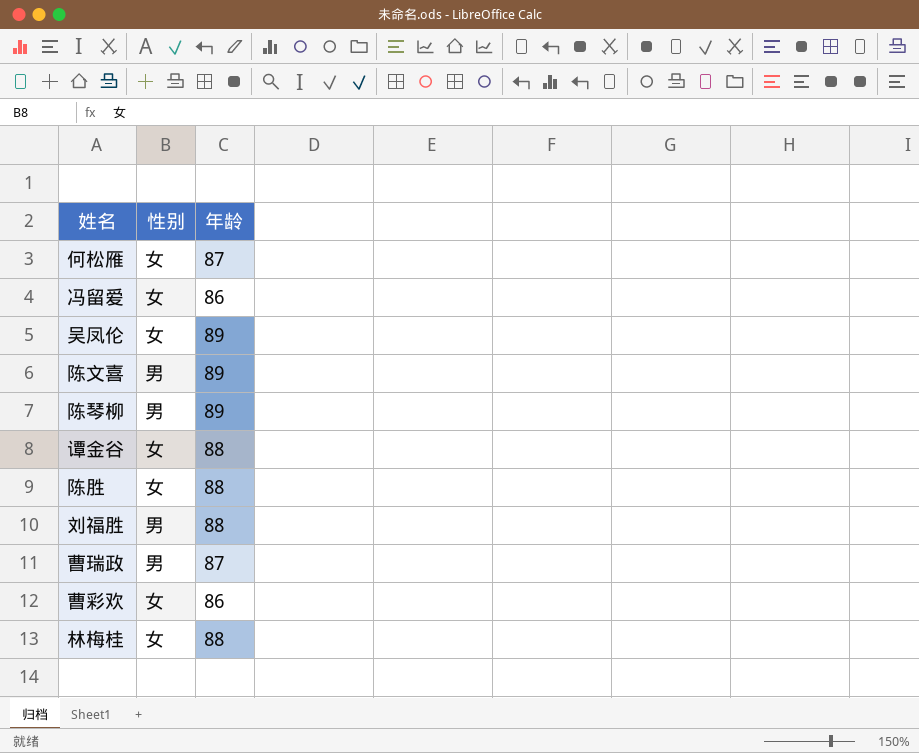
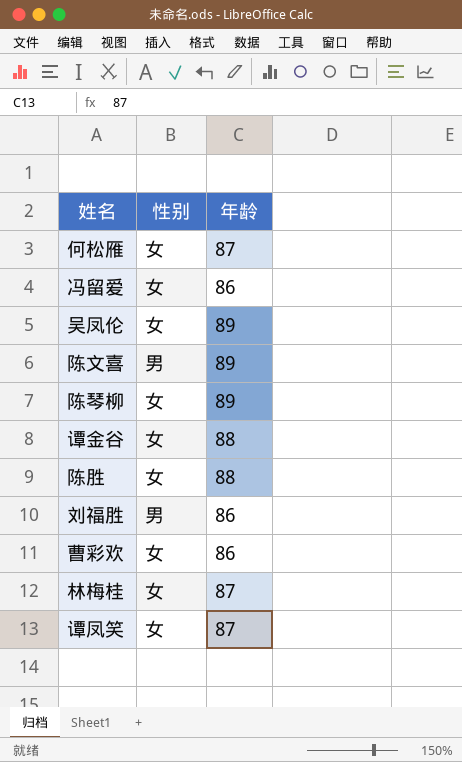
row 曹瑞政: 男 | 87 -> none
陈琴柳 | 性别: 男 -> 女
刘福胜 | 年龄: 88 -> 86
林梅桂 | 年龄: 88 -> 87
row 谭凤笑: none -> 女 | 87

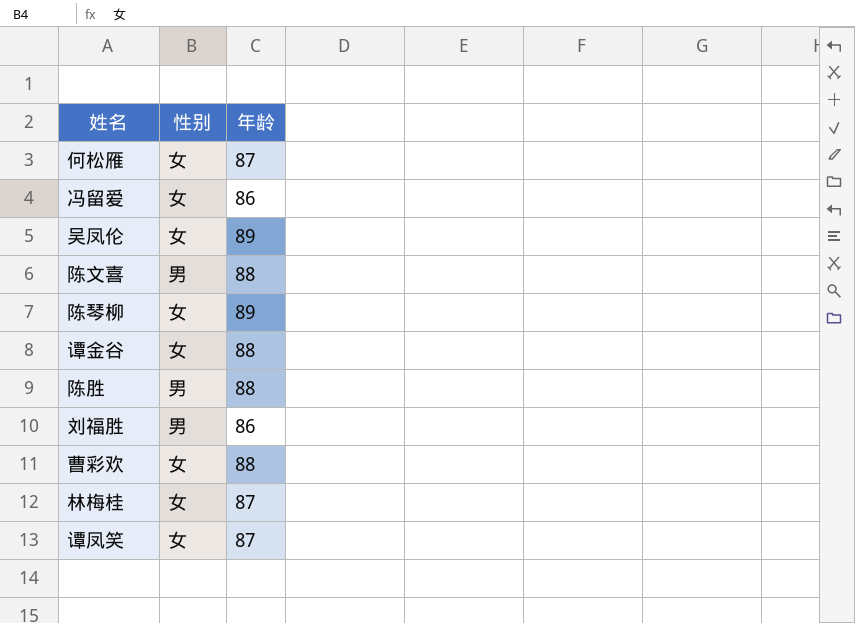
陈文喜 | 年龄: 89 -> 88
陈胜 | 性别: 女 -> 男
曹彩欢 | 年龄: 86 -> 88

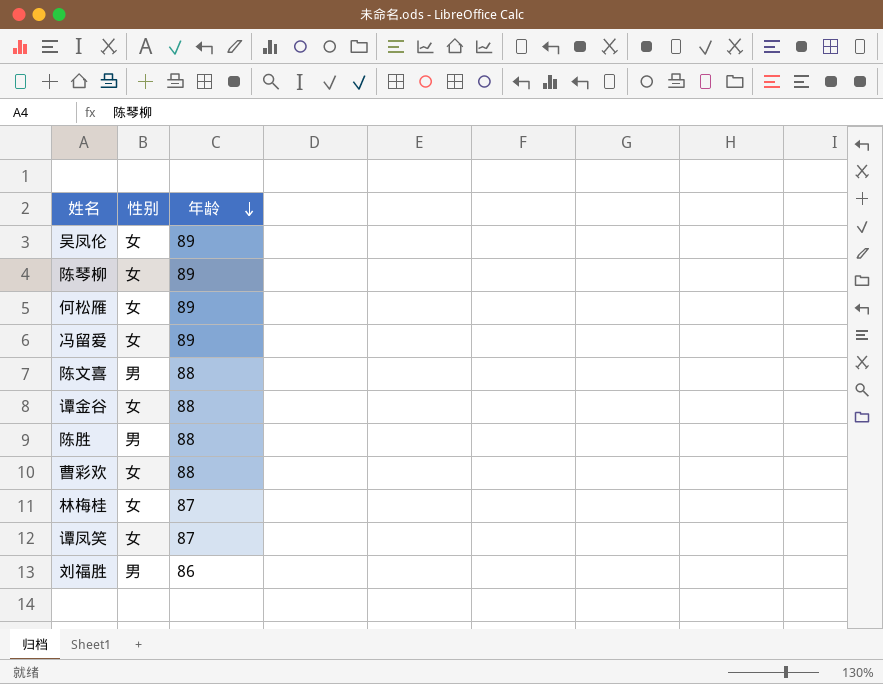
row order: none -> 年龄 descending
何松雁 | 年龄: 87 -> 89
冯留爱 | 年龄: 86 -> 89

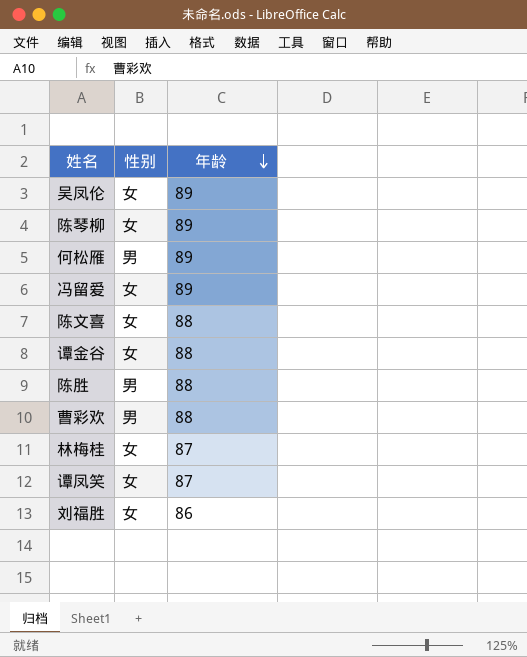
何松雁 | 性别: 女 -> 男
陈文喜 | 性别: 男 -> 女
曹彩欢 | 性别: 女 -> 男
刘福胜 | 性别: 男 -> 女

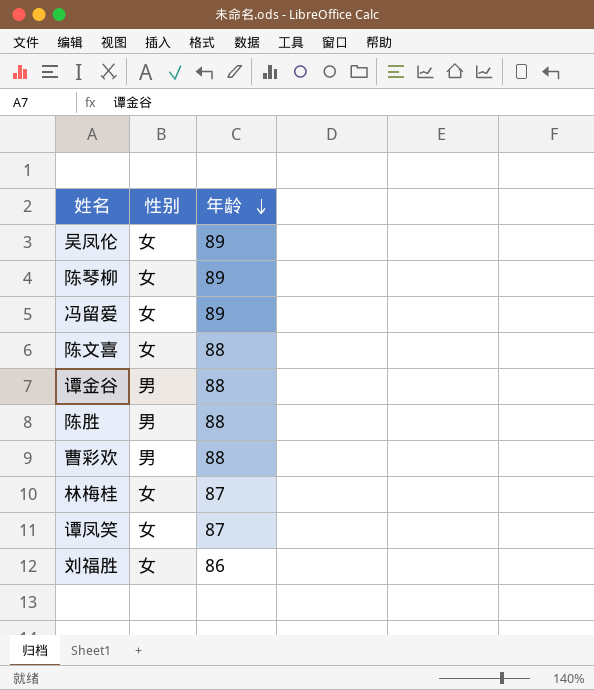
row 何松雁: 男 | 89 -> none
谭金谷 | 性别: 女 -> 男

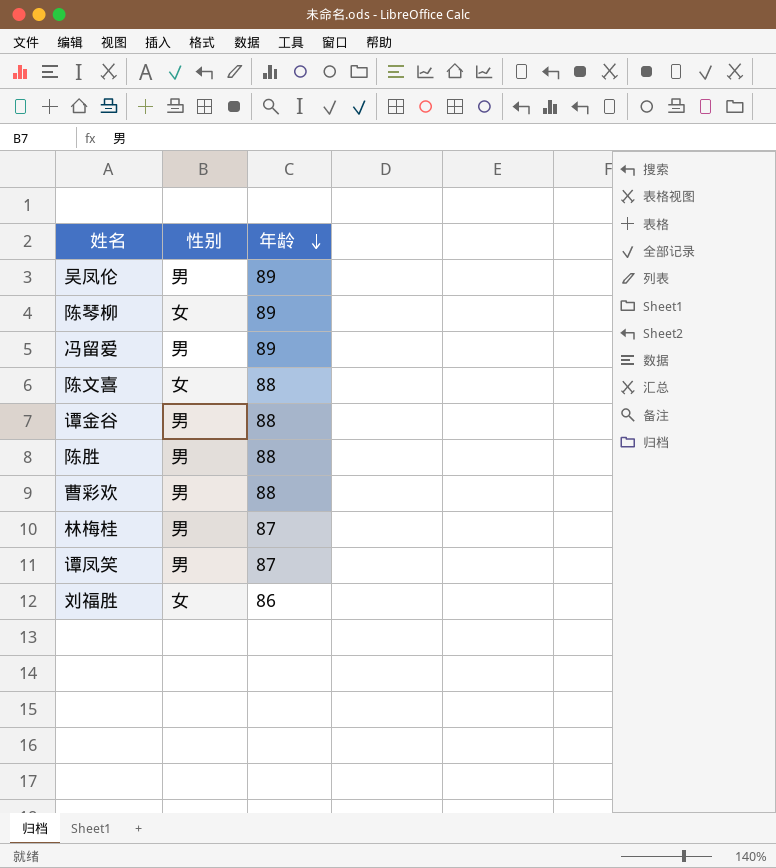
吴凤伦 | 性别: 女 -> 男
冯留爱 | 性别: 女 -> 男
林梅桂 | 性别: 女 -> 男
谭凤笑 | 性别: 女 -> 男

